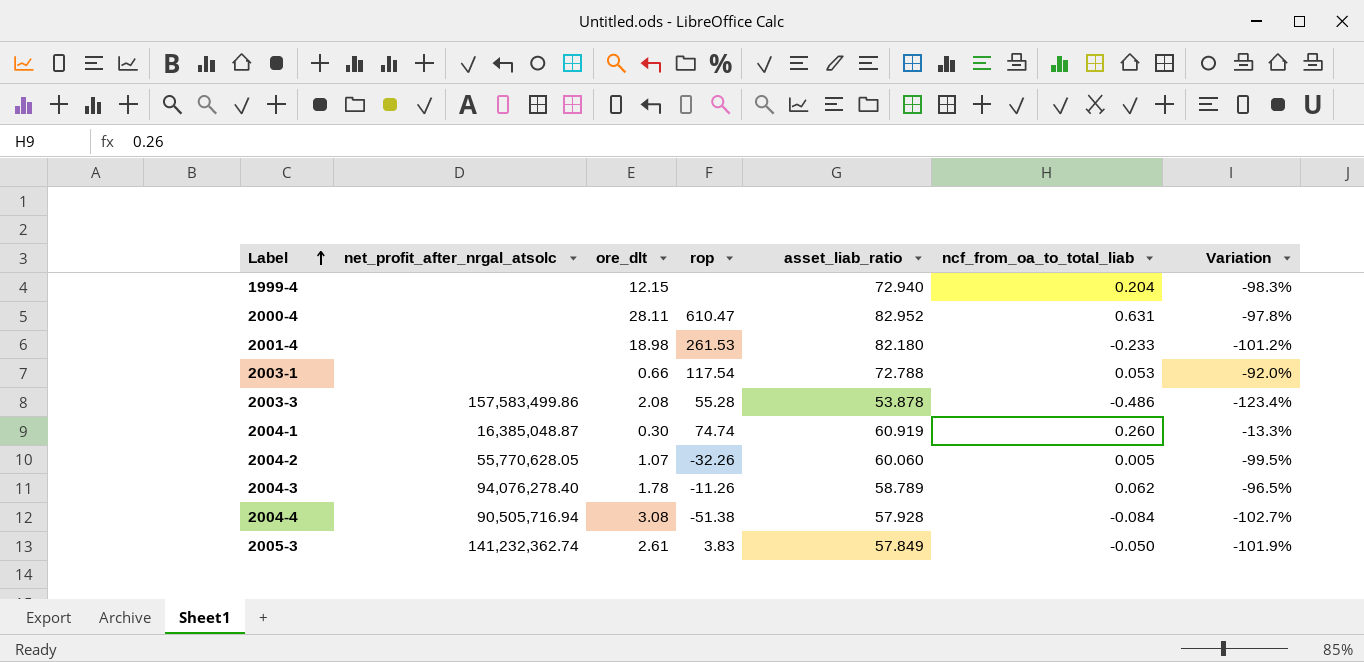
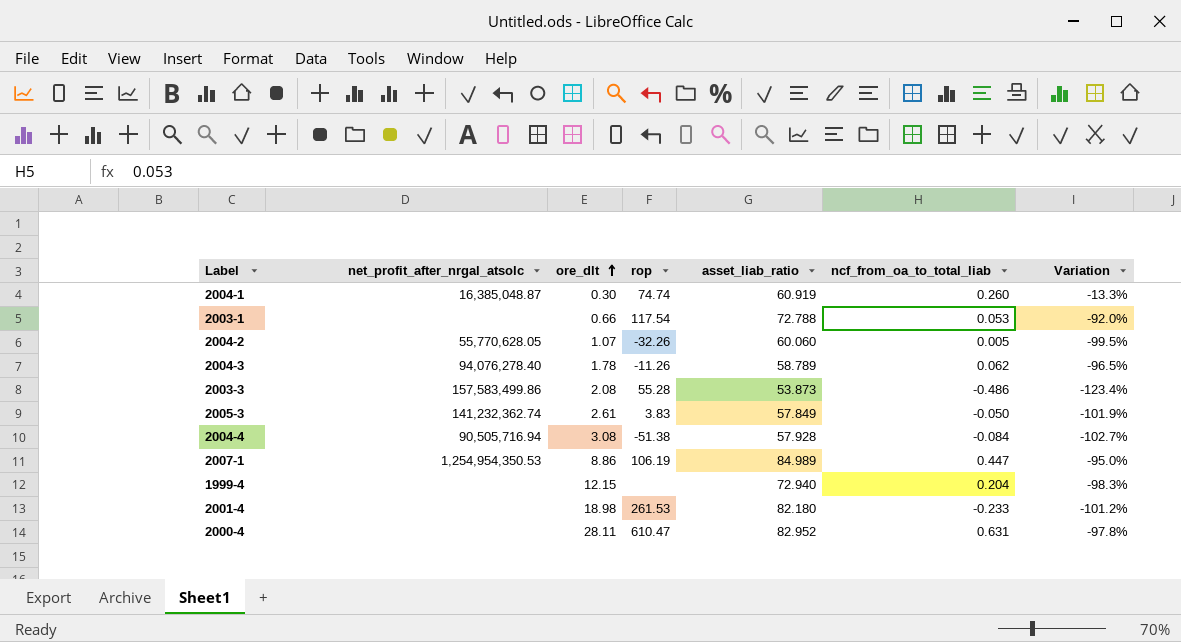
row order: Label ascending -> ore_dlt ascending
2003-3 | asset_liab_ratio: 53.878 -> 53.873
row 2007-1: none -> 1,254,954,350.53 | 8.86 | 106.19 | 84.989 | 0.447 | -95.0%

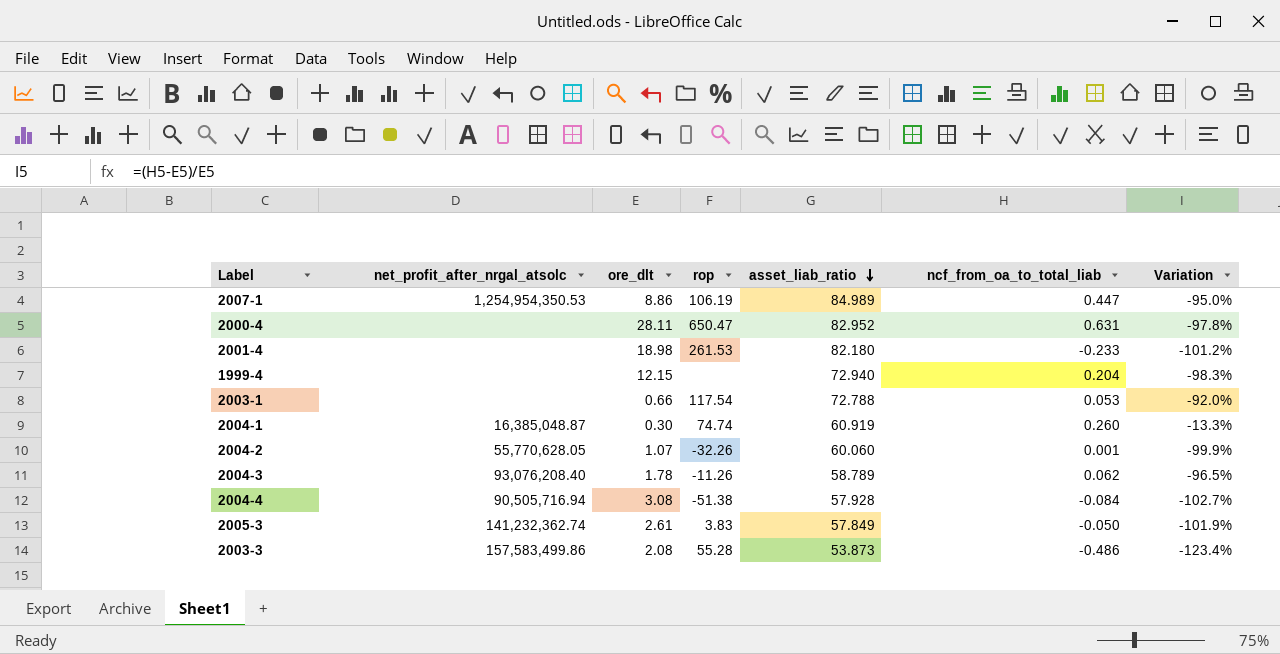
row order: ore_dlt ascending -> asset_liab_ratio descending
2000-4 | rop: 610.47 -> 650.47
2004-2 | ncf_from_oa_to_total_liab: 0.005 -> 0.001
2004-2 | Variation: -99.5% -> -99.9%
2004-3 | net_profit_after_nrgal_atsolc: 94,076,278.40 -> 93,076,208.40

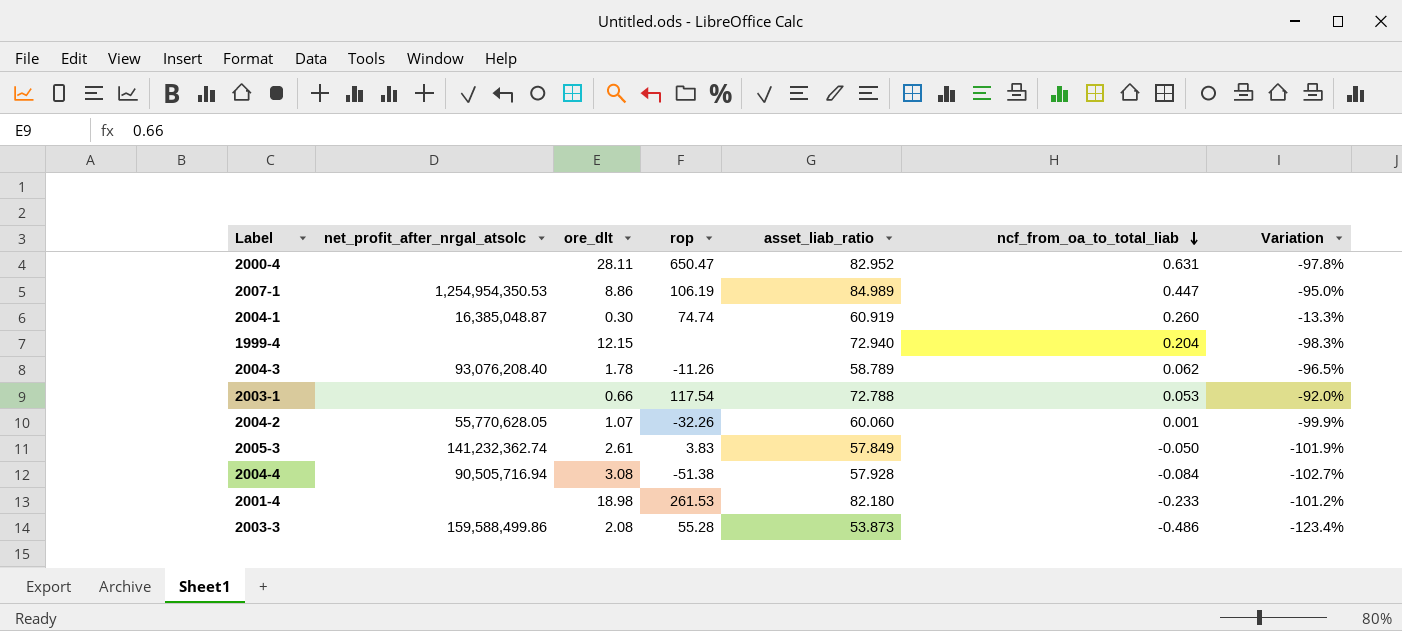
row order: asset_liab_ratio descending -> ncf_from_oa_to_total_liab descending
2003-3 | net_profit_after_nrgal_atsolc: 157,583,499.86 -> 159,588,499.86

